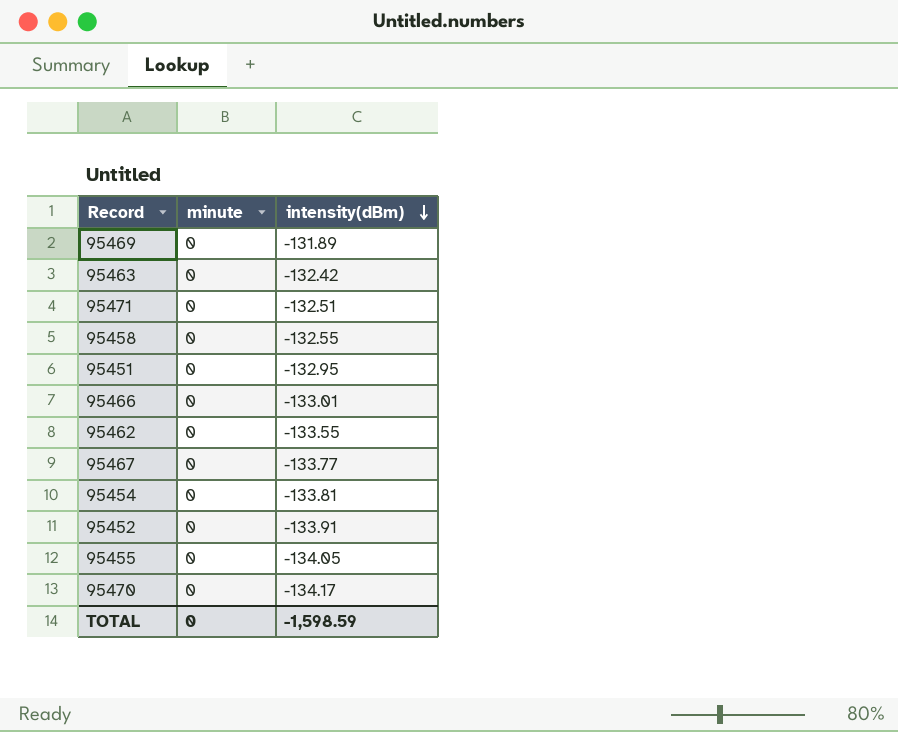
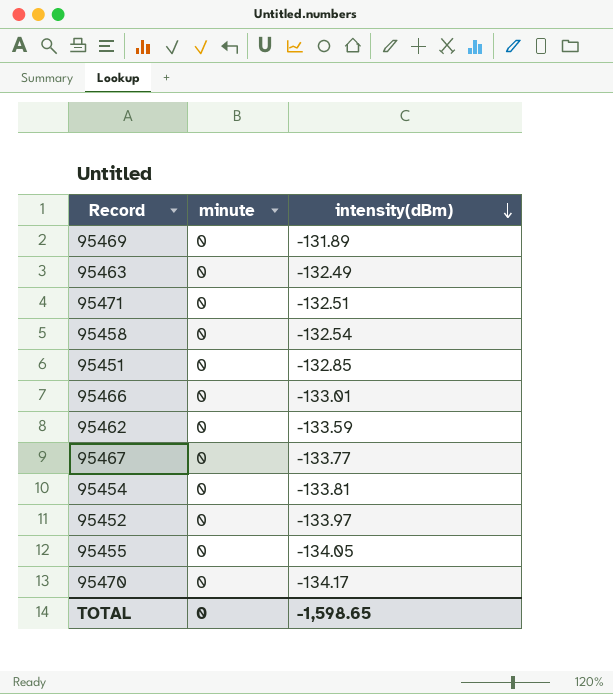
95463 | intensity(dBm): -132.42 -> -132.49
95458 | intensity(dBm): -132.55 -> -132.54
95451 | intensity(dBm): -132.95 -> -132.85
95462 | intensity(dBm): -133.55 -> -133.59
95452 | intensity(dBm): -133.91 -> -133.97
TOTAL | intensity(dBm): -1,598.59 -> -1,598.65

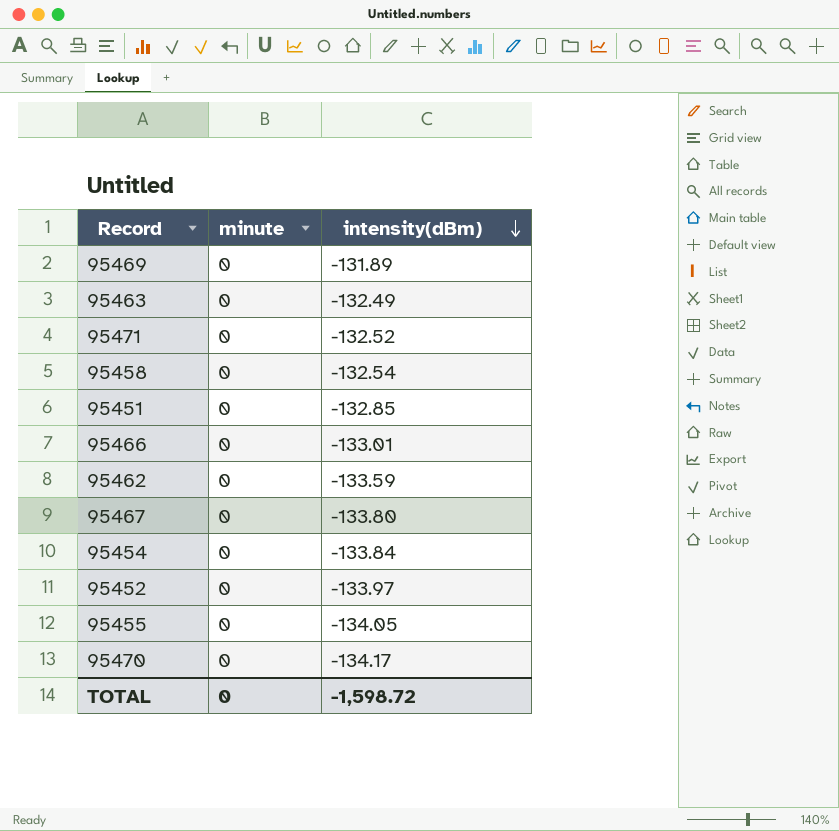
95471 | intensity(dBm): -132.51 -> -132.52
95467 | intensity(dBm): -133.77 -> -133.80
95454 | intensity(dBm): -133.81 -> -133.84
TOTAL | intensity(dBm): -1,598.65 -> -1,598.72

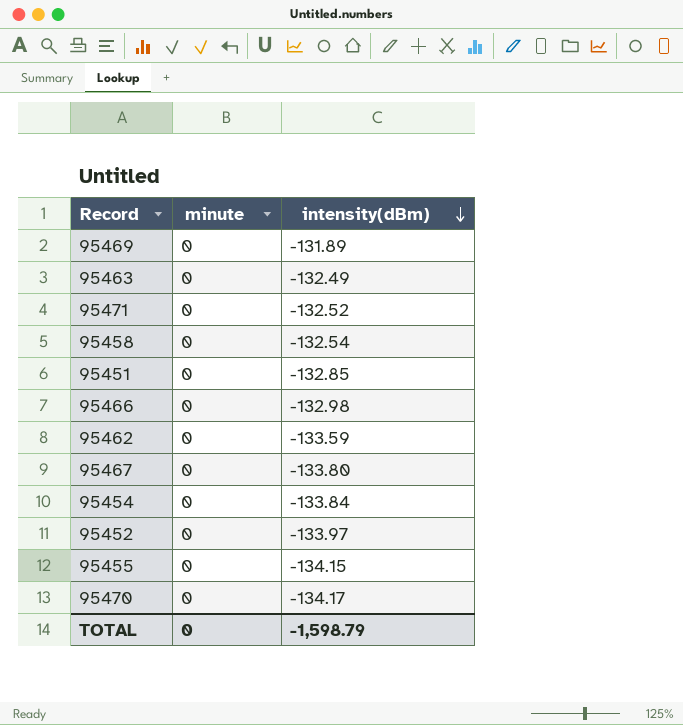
95466 | intensity(dBm): -133.01 -> -132.98
95455 | intensity(dBm): -134.05 -> -134.15
TOTAL | intensity(dBm): -1,598.72 -> -1,598.79

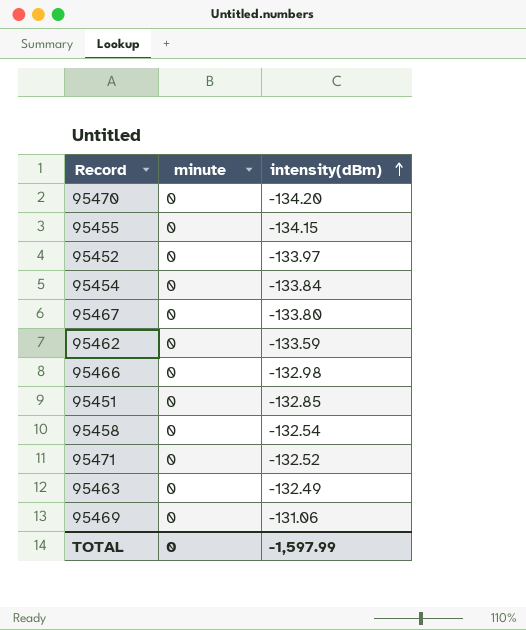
row order: intensity(dBm) descending -> intensity(dBm) ascending
95470 | intensity(dBm): -134.17 -> -134.20
95469 | intensity(dBm): -131.89 -> -131.06
TOTAL | intensity(dBm): -1,598.79 -> -1,597.99

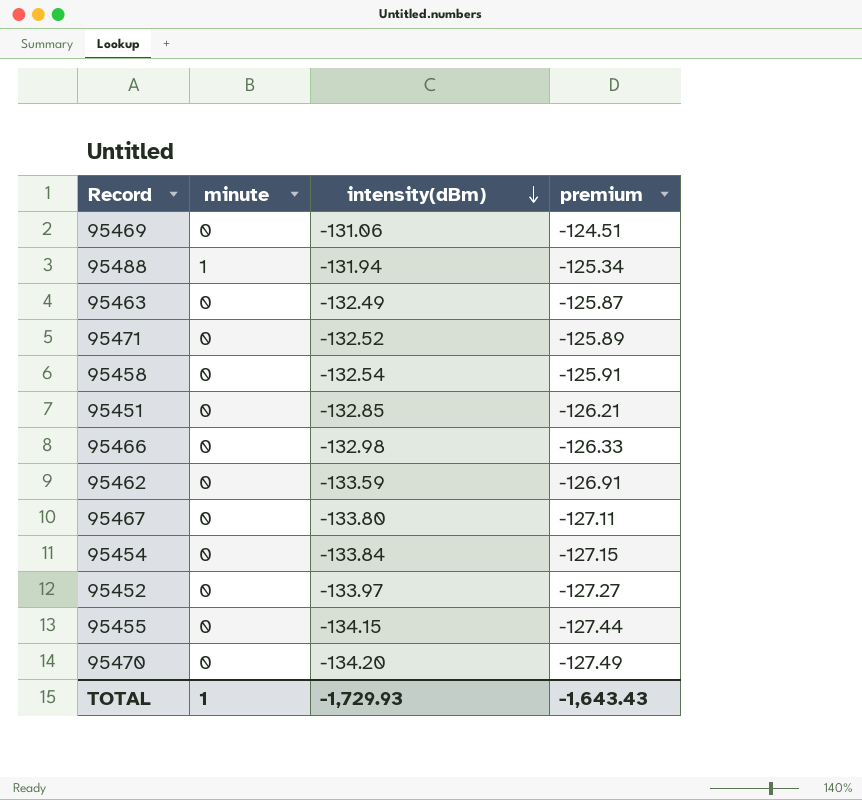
row order: intensity(dBm) ascending -> intensity(dBm) descending
column premium | formula: none -> [intensity(dBm)] * 0.95
row 95488: none -> 1 | -131.94 | -125.34
TOTAL | minute: 0 -> 1
TOTAL | intensity(dBm): -1,597.99 -> -1,729.93

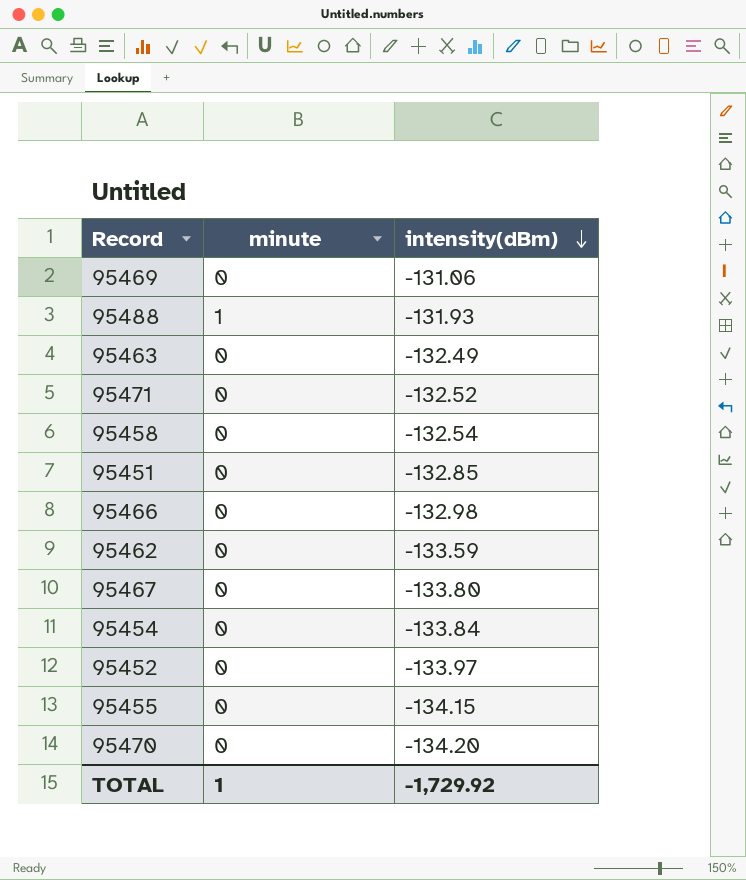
column premium | formula: [intensity(dBm)] * 0.95 -> none
95488 | intensity(dBm): -131.94 -> -131.93
TOTAL | intensity(dBm): -1,729.93 -> -1,729.92

